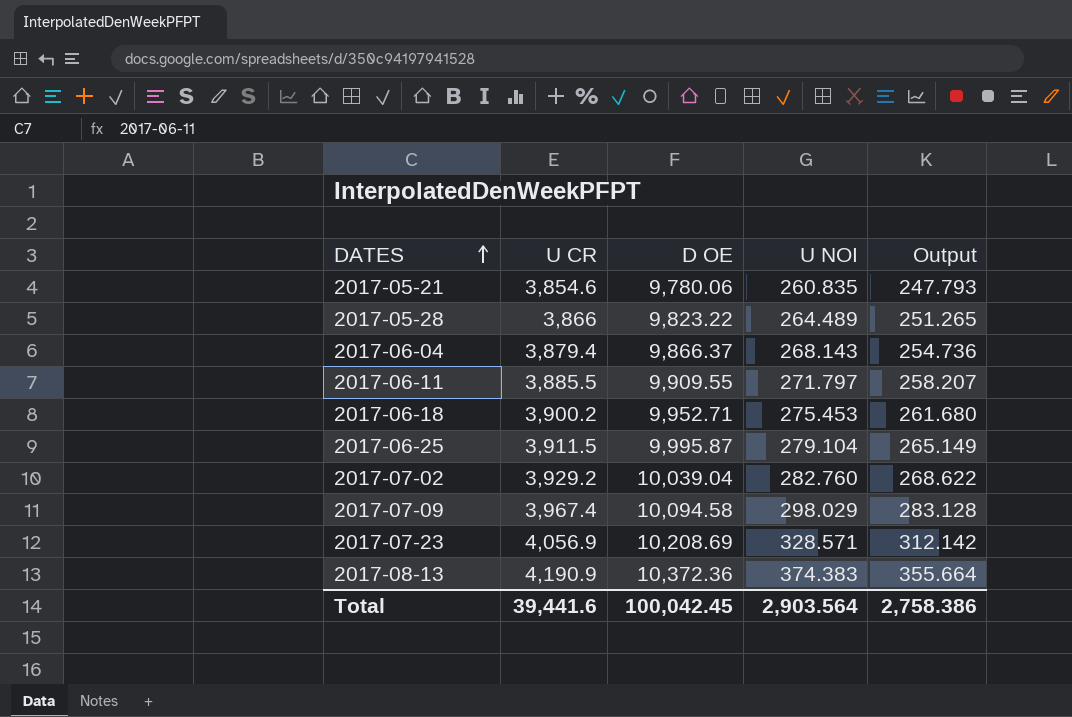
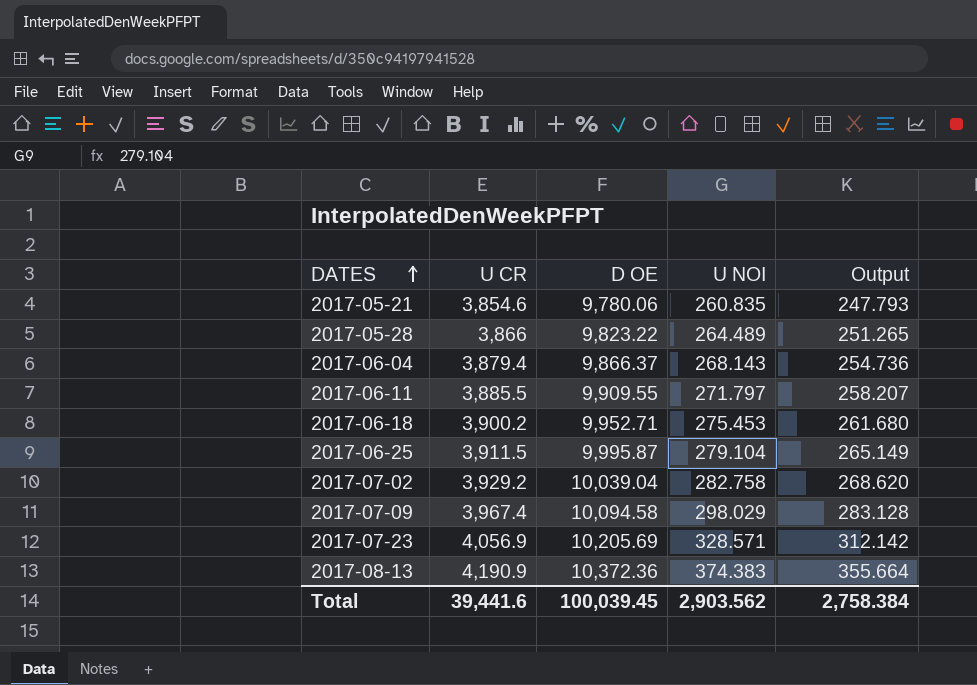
2017-07-02 | U NOI: 282.760 -> 282.758
2017-07-02 | Output: 268.622 -> 268.620
2017-07-23 | D OE: 10,208.69 -> 10,205.69
Total | D OE: 100,042.45 -> 100,039.45
Total | U NOI: 2,903.564 -> 2,903.562
Total | Output: 2,758.386 -> 2,758.384

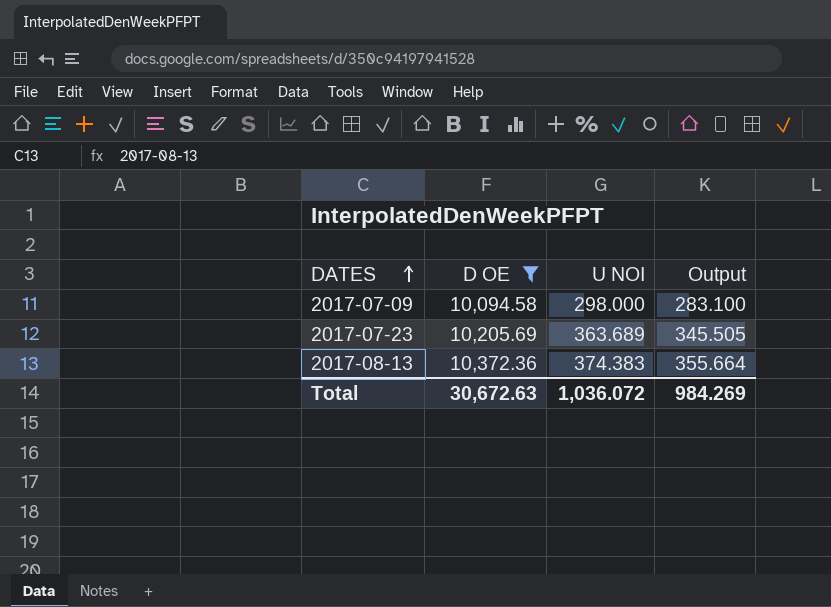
filter: none -> D OE >= 10,094.58
column U CR | position: 2 -> none
2017-07-09 | U NOI: 298.029 -> 298.000
2017-07-09 | Output: 283.128 -> 283.100
2017-07-23 | U NOI: 328.571 -> 363.689
2017-07-23 | Output: 312.142 -> 345.505
Total | D OE: 100,039.45 -> 30,672.63
Total | U NOI: 2,903.562 -> 1,036.072
Total | Output: 2,758.384 -> 984.269

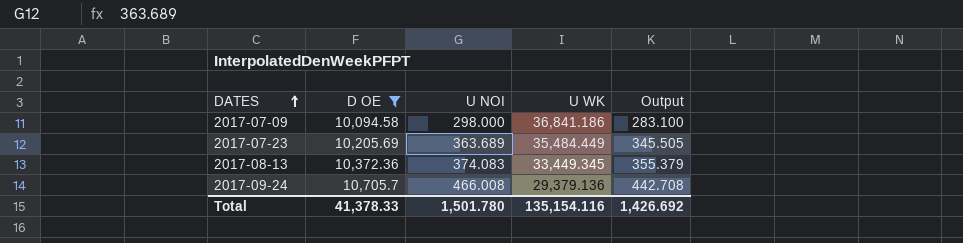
column U WK | position: none -> 4
2017-08-13 | U NOI: 374.383 -> 374.083
2017-08-13 | Output: 355.664 -> 355.379
row 2017-09-24: none -> 10,705.7 | 466.008 | 29,379.136 | 442.708
Total | D OE: 30,672.63 -> 41,378.33
Total | U NOI: 1,036.072 -> 1,501.780
Total | Output: 984.269 -> 1,426.692

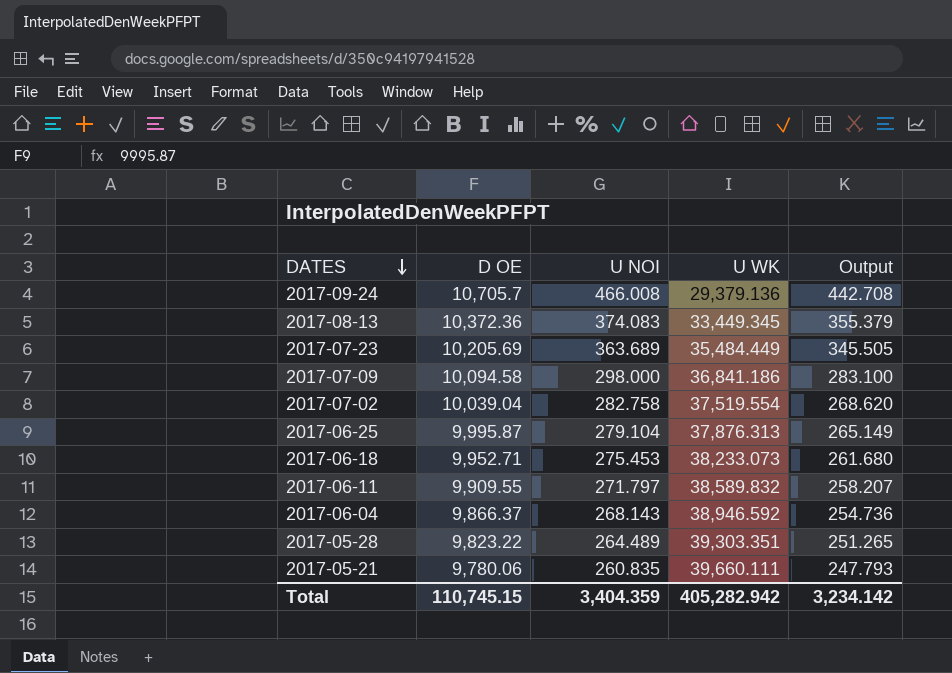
filter: D OE >= 10,094.58 -> none
row order: DATES ascending -> DATES descending
Total | D OE: 41,378.33 -> 110,745.15
Total | U NOI: 1,501.780 -> 3,404.359
Total | U WK: 135,154.116 -> 405,282.942
Total | Output: 1,426.692 -> 3,234.142

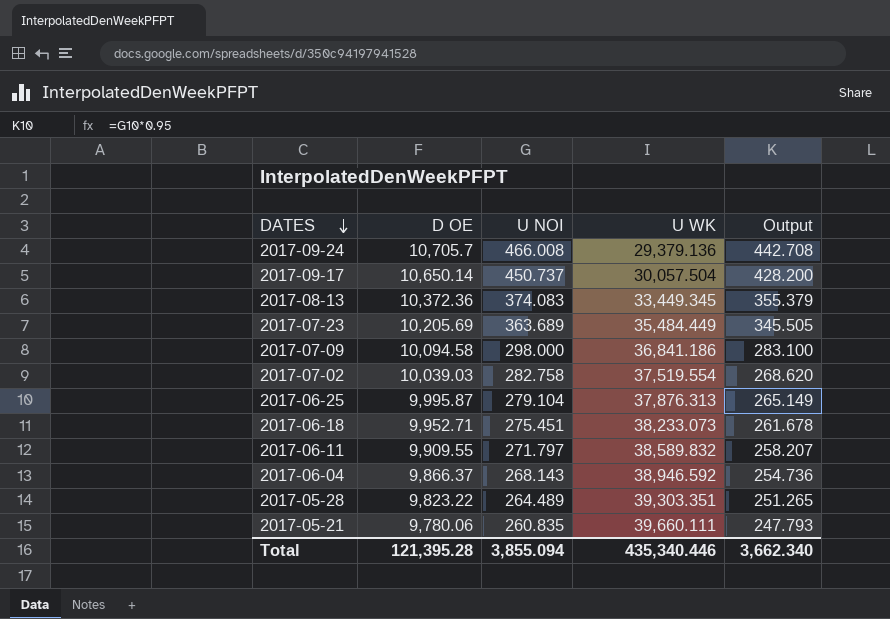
row 2017-09-17: none -> 10,650.14 | 450.737 | 30,057.504 | 428.200
2017-07-02 | D OE: 10,039.04 -> 10,039.03
2017-06-18 | U NOI: 275.453 -> 275.451
2017-06-18 | Output: 261.680 -> 261.678
Total | D OE: 110,745.15 -> 121,395.28
Total | U NOI: 3,404.359 -> 3,855.094
Total | U WK: 405,282.942 -> 435,340.446
Total | Output: 3,234.142 -> 3,662.340

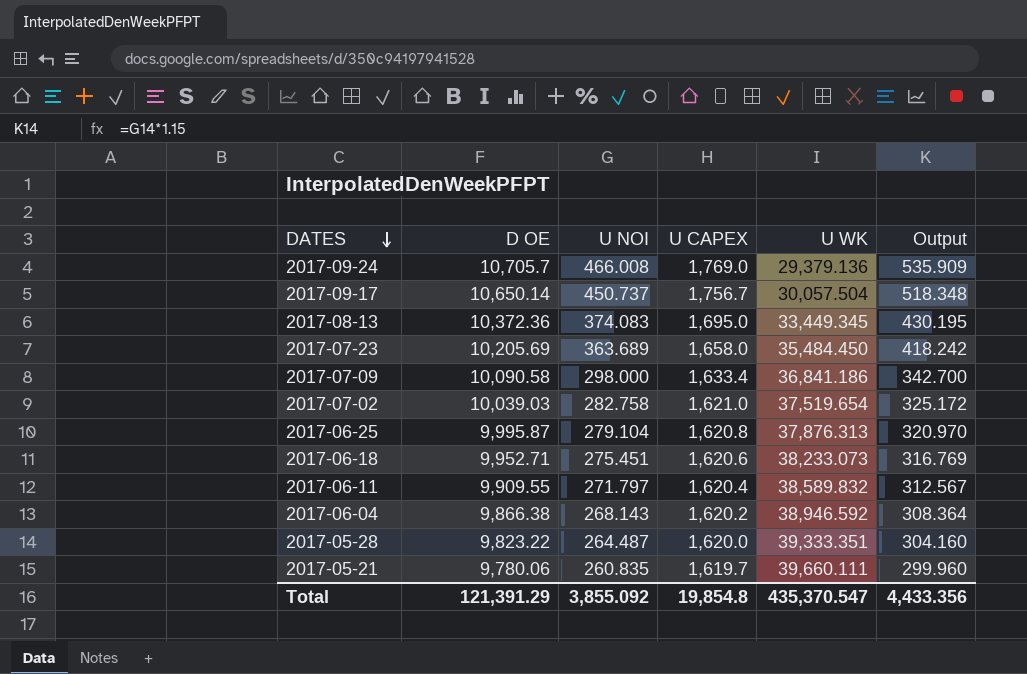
column U CAPEX | position: none -> 4
column Output | formula: [U NOI] * 0.95 -> [U NOI] * 1.15
2017-07-23 | U WK: 35,484.449 -> 35,484.450
2017-07-09 | D OE: 10,094.58 -> 10,090.58
2017-07-02 | U WK: 37,519.554 -> 37,519.654
2017-06-04 | D OE: 9,866.37 -> 9,866.38
2017-05-28 | U NOI: 264.489 -> 264.487
2017-05-28 | U WK: 39,303.351 -> 39,333.351
Total | D OE: 121,395.28 -> 121,391.29
Total | U NOI: 3,855.094 -> 3,855.092
Total | U WK: 435,340.446 -> 435,370.547
Total | Output: 3,662.340 -> 4,433.356

